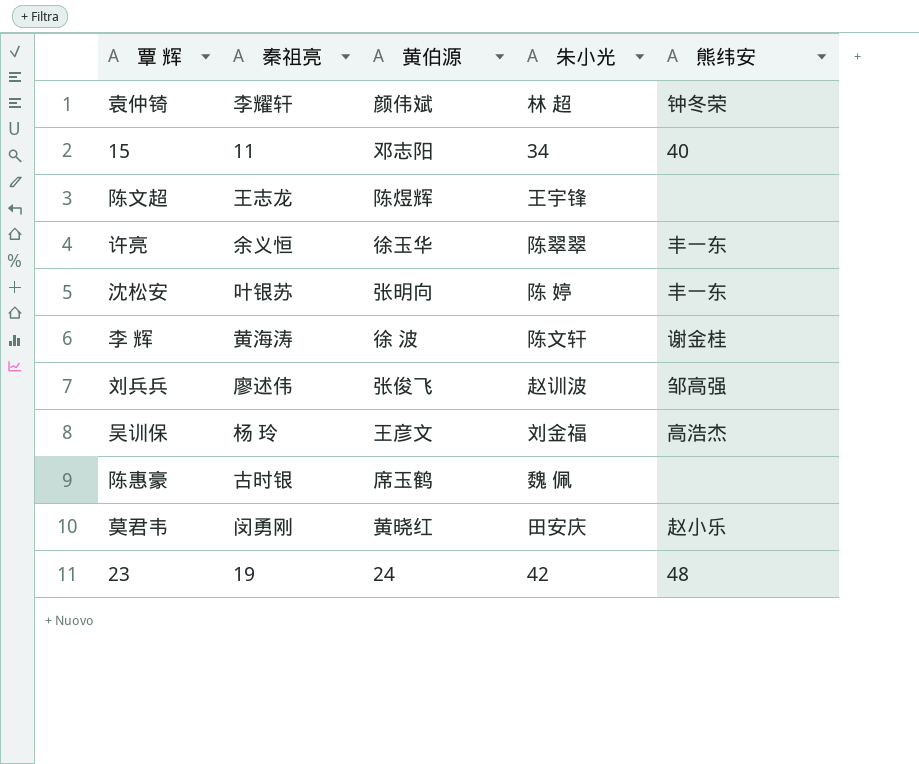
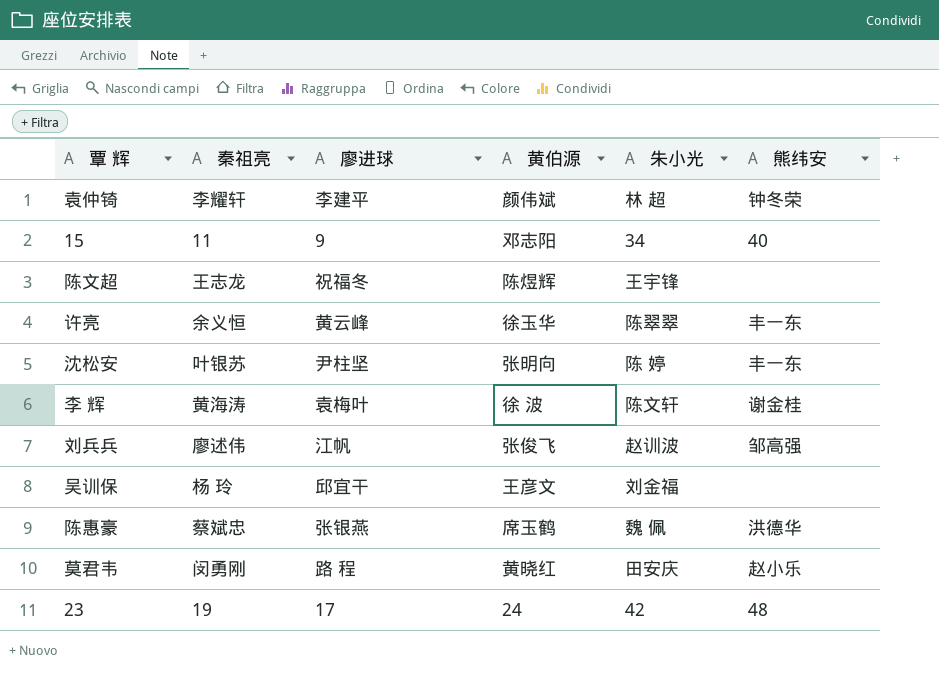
column 廖进球 | position: none -> 3
吴训保 | 熊纬安: 高浩杰 -> none
陈惠豪 | 秦祖亮: 古时银 -> 蔡斌忠
陈惠豪 | 熊纬安: none -> 洪德华

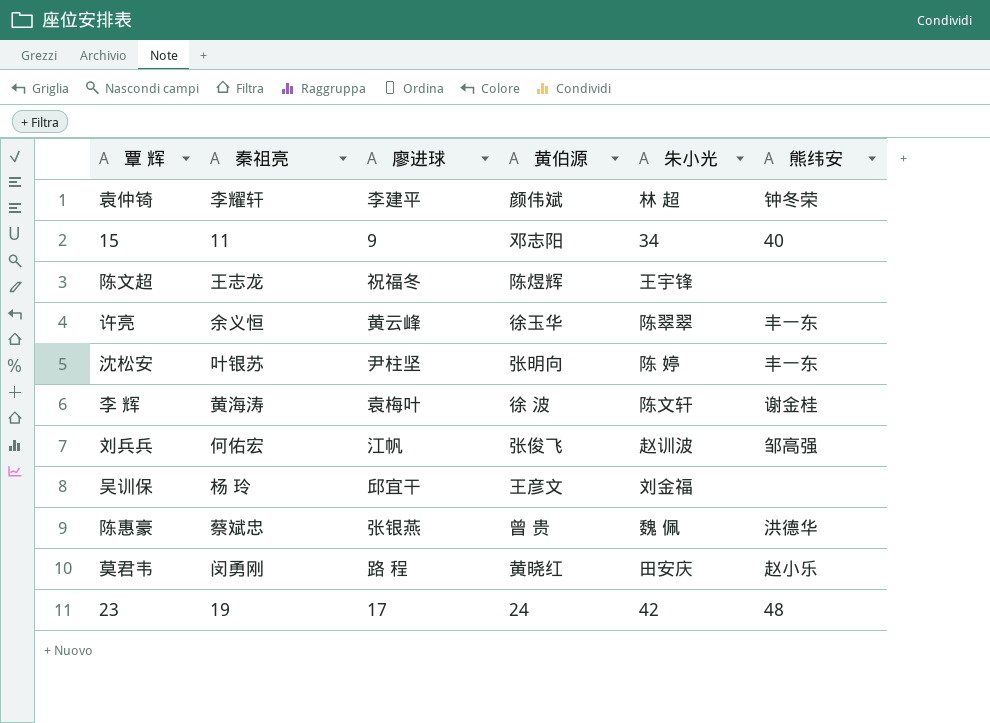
刘兵兵 | 秦祖亮: 廖述伟 -> 何佑宏
陈惠豪 | 黄伯源: 席玉鹤 -> 曾 贵

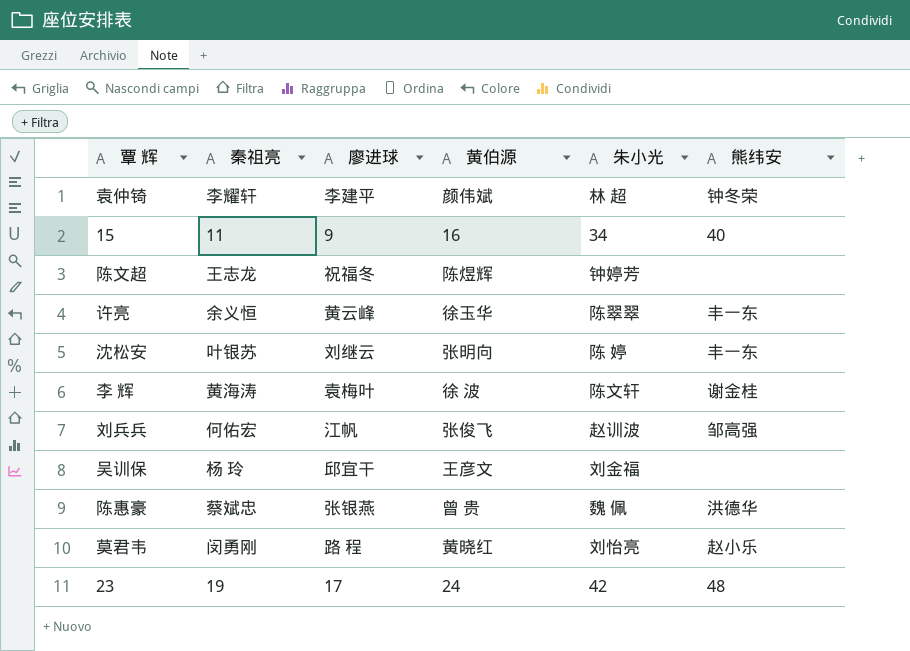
15 | 黄伯源: 邓志阳 -> 16
陈文超 | 朱小光: 王宇锋 -> 钟婷芳
沈松安 | 廖进球: 尹柱坚 -> 刘继云
莫君韦 | 朱小光: 田安庆 -> 刘怡亮

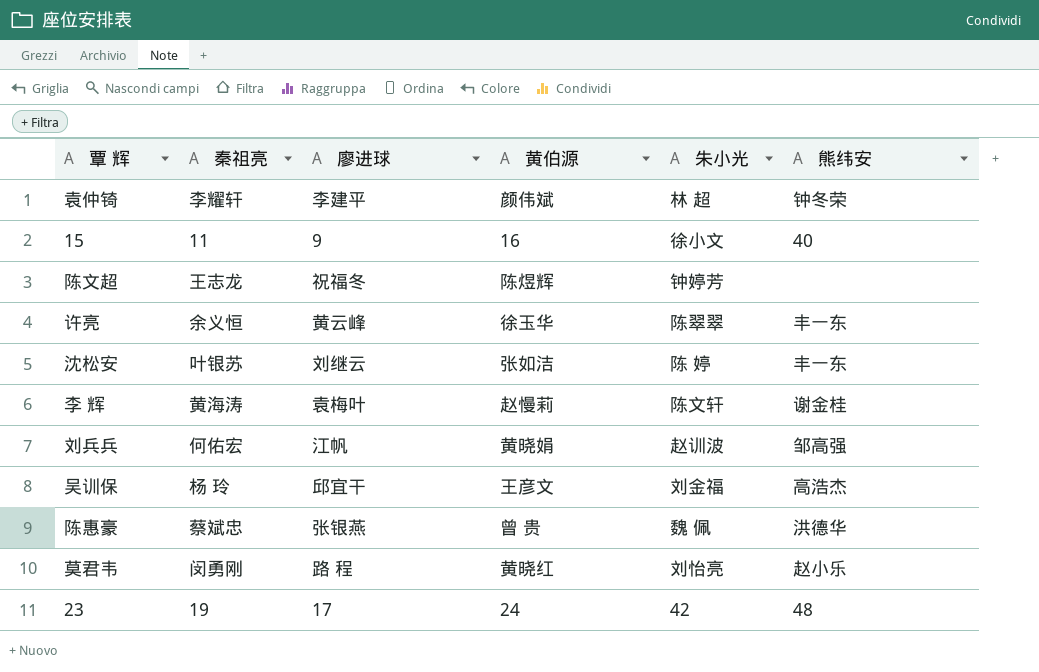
15 | 朱小光: 34 -> 徐小文
沈松安 | 黄伯源: 张明向 -> 张如洁
李 辉 | 黄伯源: 徐 波 -> 赵慢莉
刘兵兵 | 黄伯源: 张俊飞 -> 黄晓娟
吴训保 | 熊纬安: none -> 高浩杰

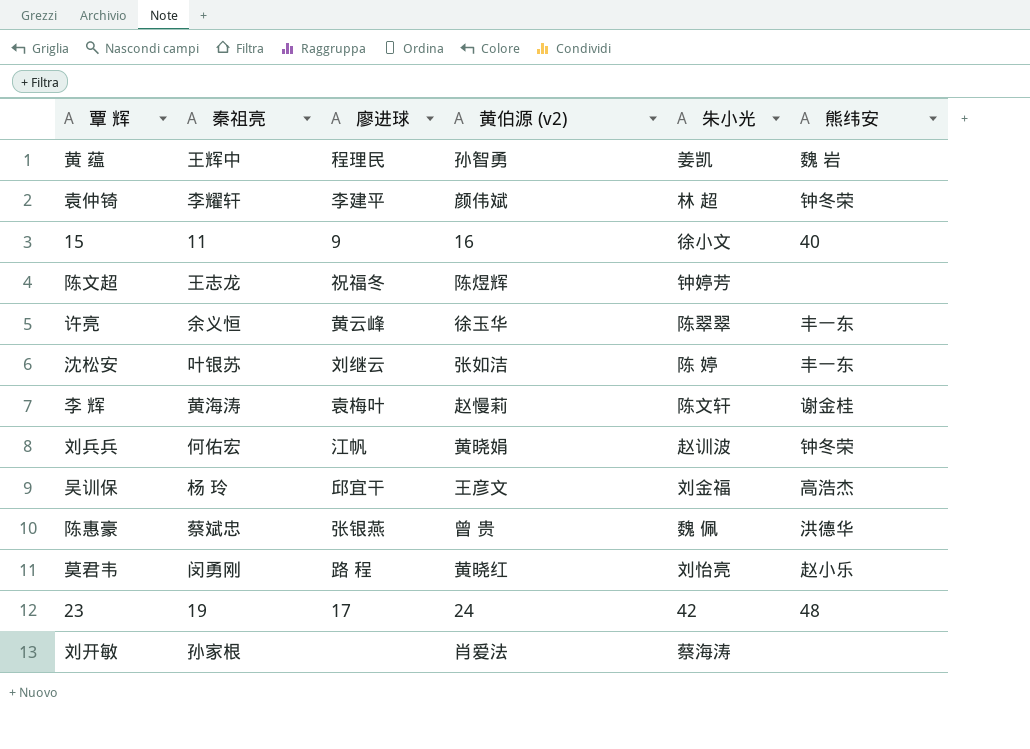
column name: 黄伯源 -> 黄伯源 (v2)
row 黄 蕴: none -> 王辉中 | 程理民 | 孙智勇 | 姜凯 | 魏 岩
刘兵兵 | 熊纬安: 邹高强 -> 钟冬荣
row 刘开敏: none -> 孙家根 | none | 肖爱法 | 蔡海涛 | none

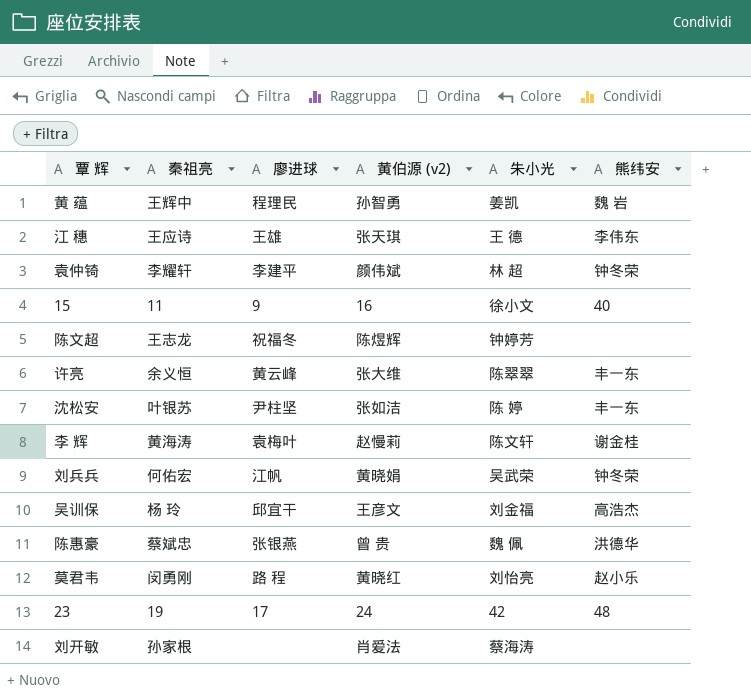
row 江 穗: none -> 王应诗 | 王雄 | 张天琪 | 王 德 | 李伟东
许亮 | 黄伯源 (v2): 徐玉华 -> 张大维
沈松安 | 廖进球: 刘继云 -> 尹柱坚
刘兵兵 | 朱小光: 赵训波 -> 吴武荣

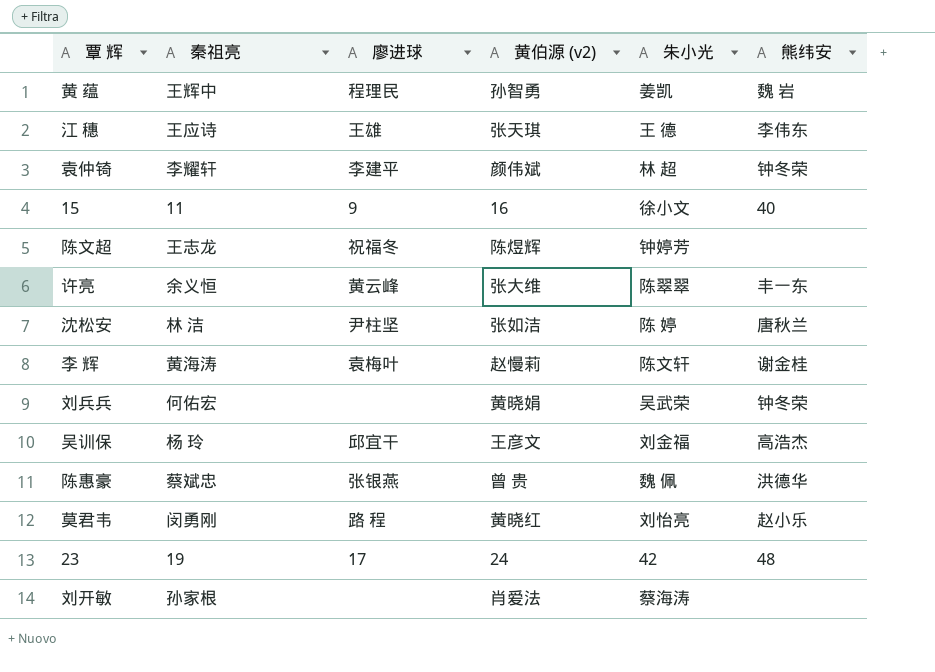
沈松安 | 秦祖亮: 叶银苏 -> 林 洁
沈松安 | 熊纬安: 丰一东 -> 唐秋兰
刘兵兵 | 廖进球: 江帆 -> none

